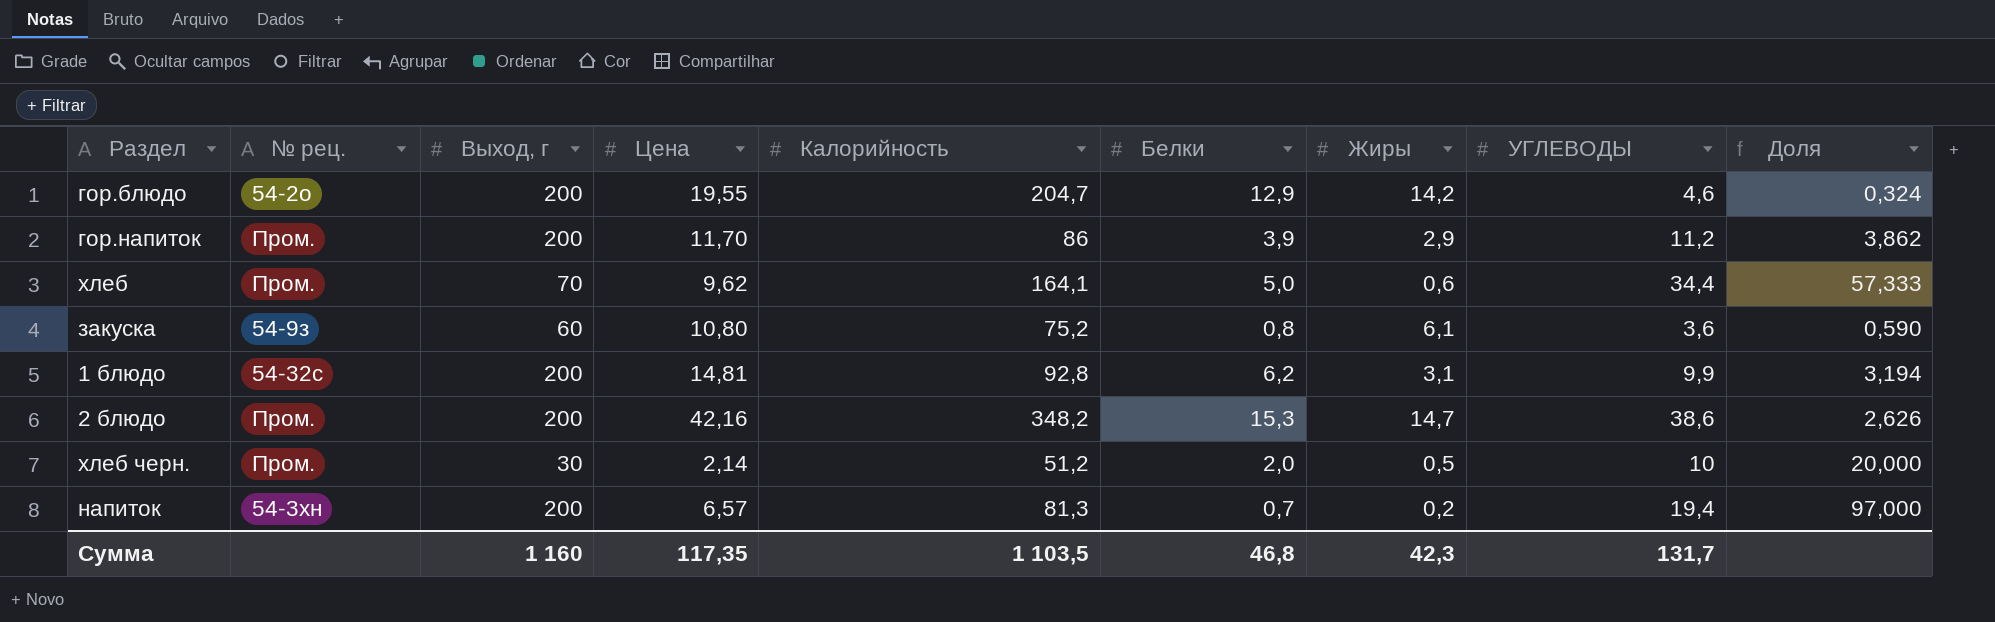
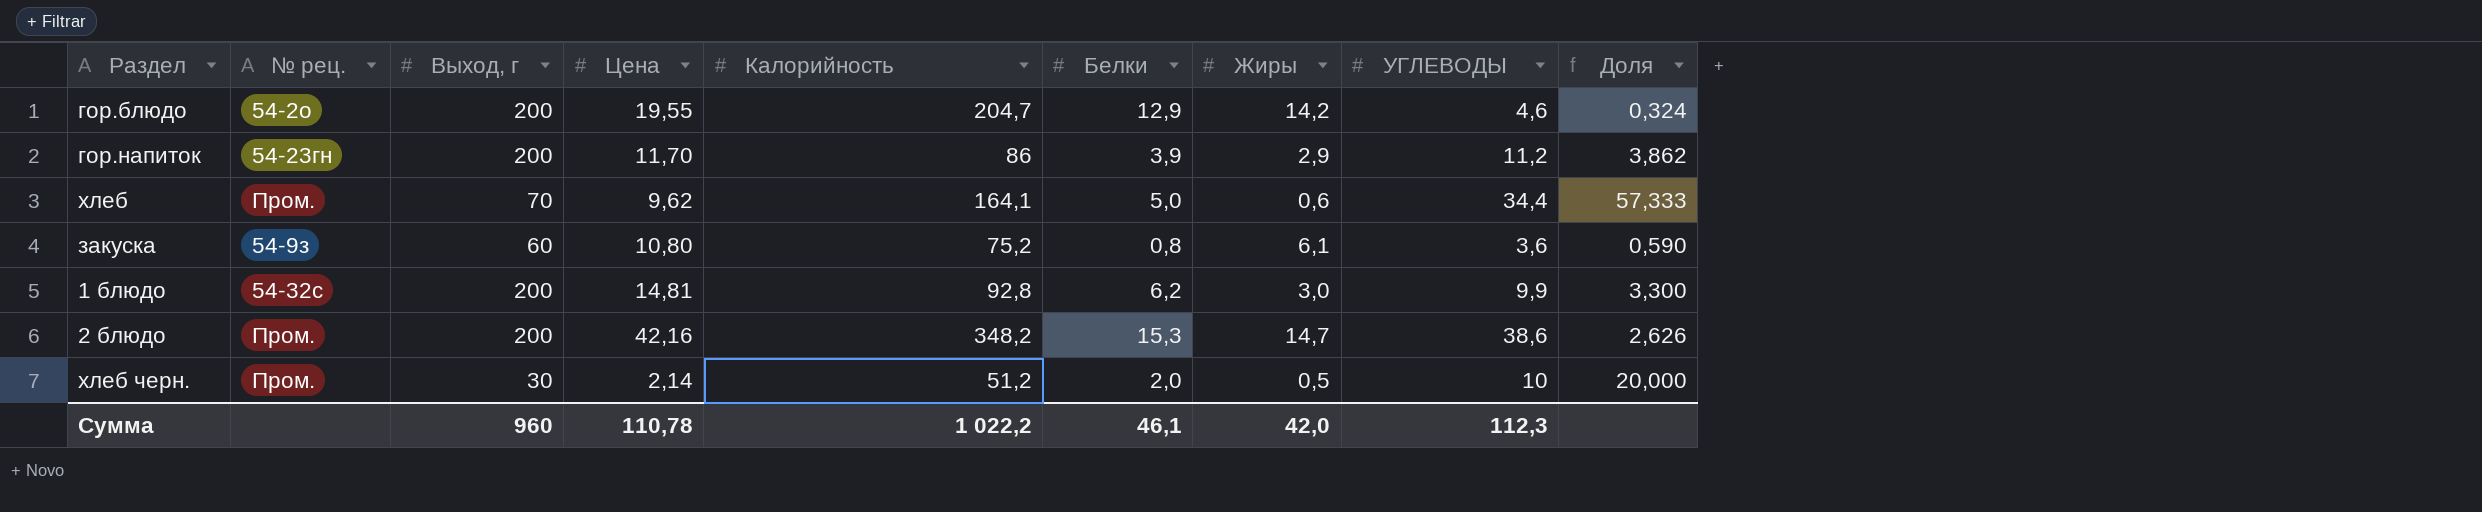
row напиток: 54-3хн | 200 | 6,57 | 81,3 | 0,7 | 0,2 | 19,4 | 97,000 -> none
гор.напиток | № рец.: Пром. -> 54-23гн
1 блюдо | Жиры: 3,1 -> 3,0
1 блюдо | Доля: 3,194 -> 3,300
Сумма | Выход, г: 1 160 -> 960
Сумма | Цена: 117,35 -> 110,78
Сумма | Калорийность: 1 103,5 -> 1 022,2
Сумма | Белки: 46,8 -> 46,1
Сумма | Жиры: 42,3 -> 42,0
Сумма | УГЛЕВОДЫ: 131,7 -> 112,3

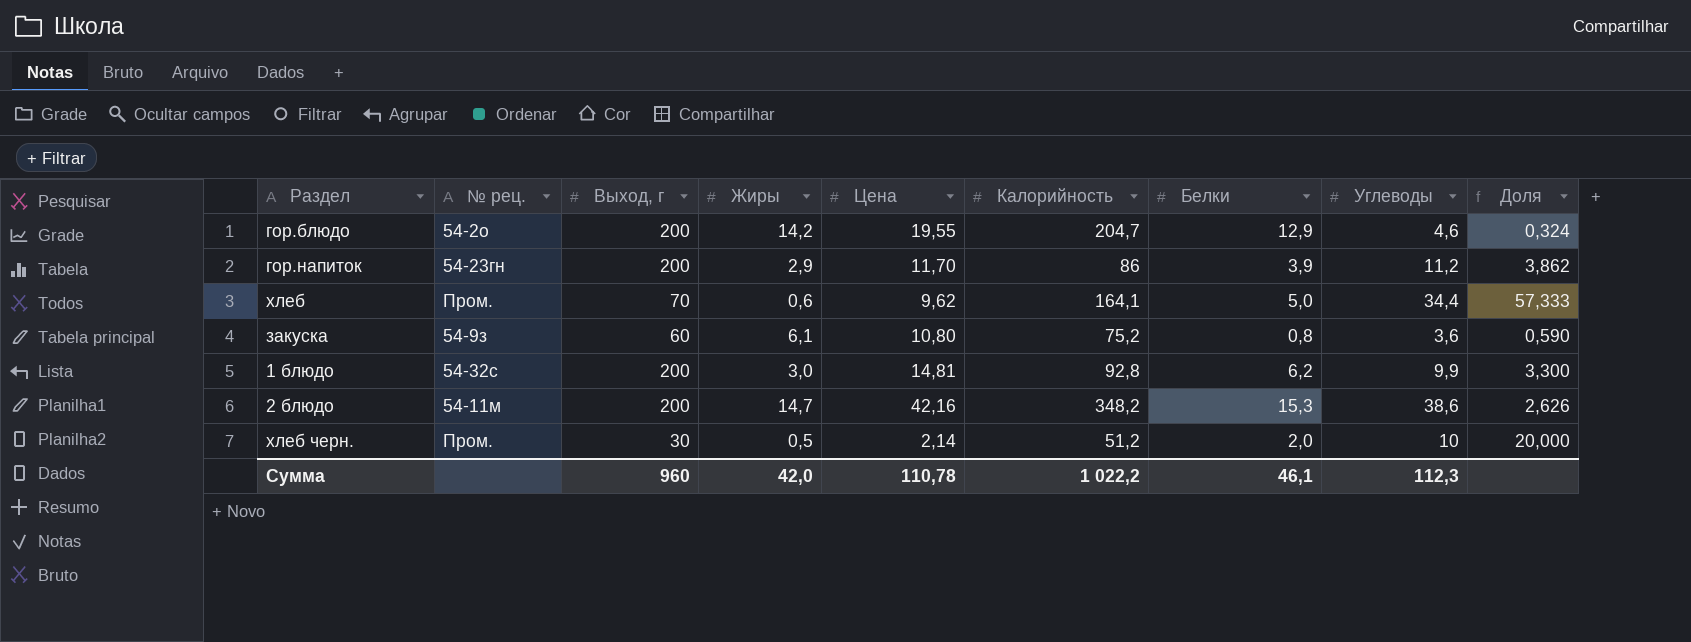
column Жиры | position: 7 -> 4
column name: УГЛЕВОДЫ -> Углеводы
2 блюдо | № рец.: Пром. -> 54-11м

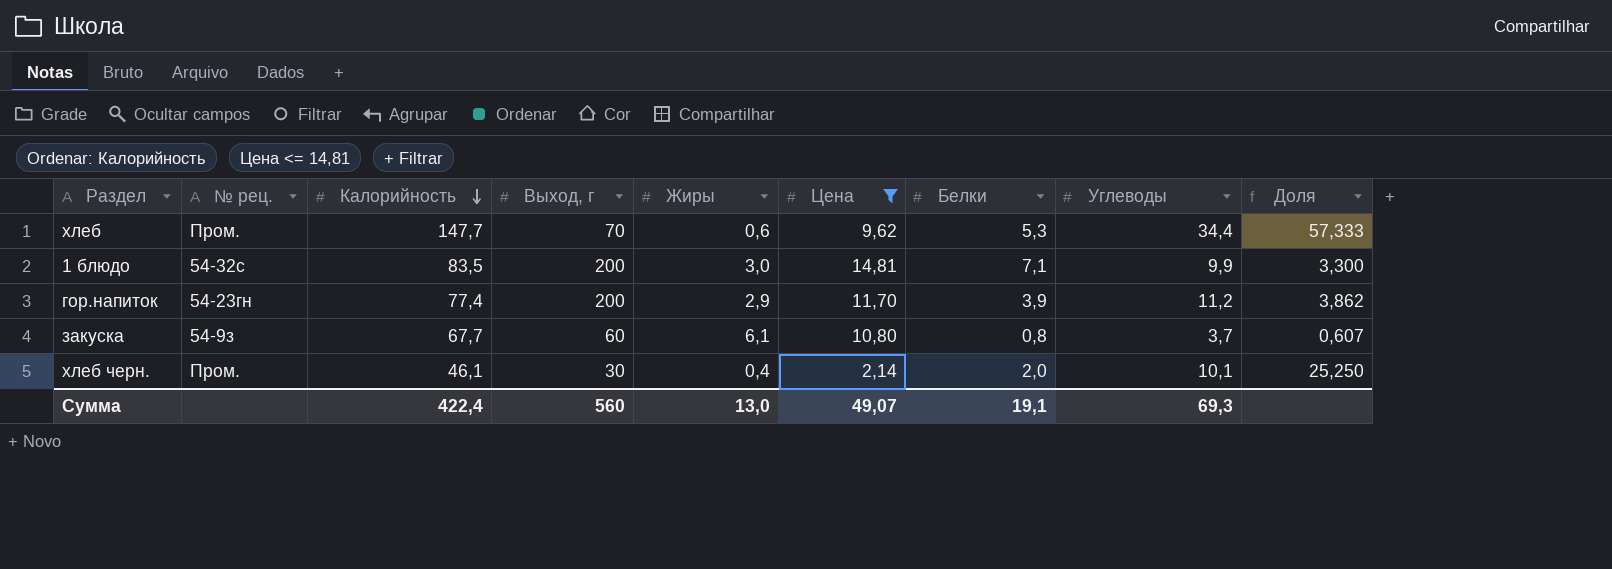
filter: none -> Цена <= 14,81
row order: none -> Калорийность descending
column Калорийность | position: 6 -> 3
хлеб | Калорийность: 164,1 -> 147,7
хлеб | Белки: 5,0 -> 5,3
1 блюдо | Калорийность: 92,8 -> 83,5
1 блюдо | Белки: 6,2 -> 7,1
гор.напиток | Калорийность: 86 -> 77,4
закуска | Калорийность: 75,2 -> 67,7
закуска | Углеводы: 3,6 -> 3,7
закуска | Доля: 0,590 -> 0,607
хлеб черн. | Калорийность: 51,2 -> 46,1
хлеб черн. | Жиры: 0,5 -> 0,4
хлеб черн. | Углеводы: 10 -> 10,1
хлеб черн. | Доля: 20,000 -> 25,250
Сумма | Калорийность: 1 022,2 -> 422,4
Сумма | Выход, г: 960 -> 560
Сумма | Жиры: 42,0 -> 13,0
Сумма | Цена: 110,78 -> 49,07
Сумма | Белки: 46,1 -> 19,1
Сумма | Углеводы: 112,3 -> 69,3

